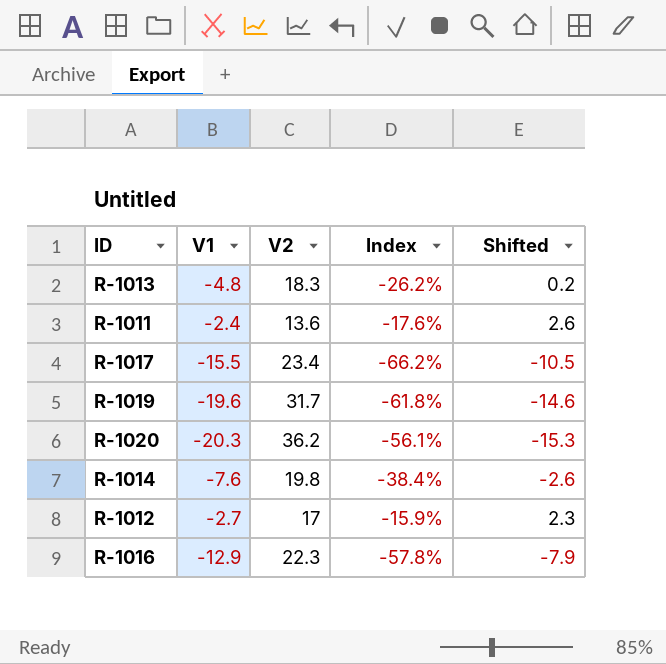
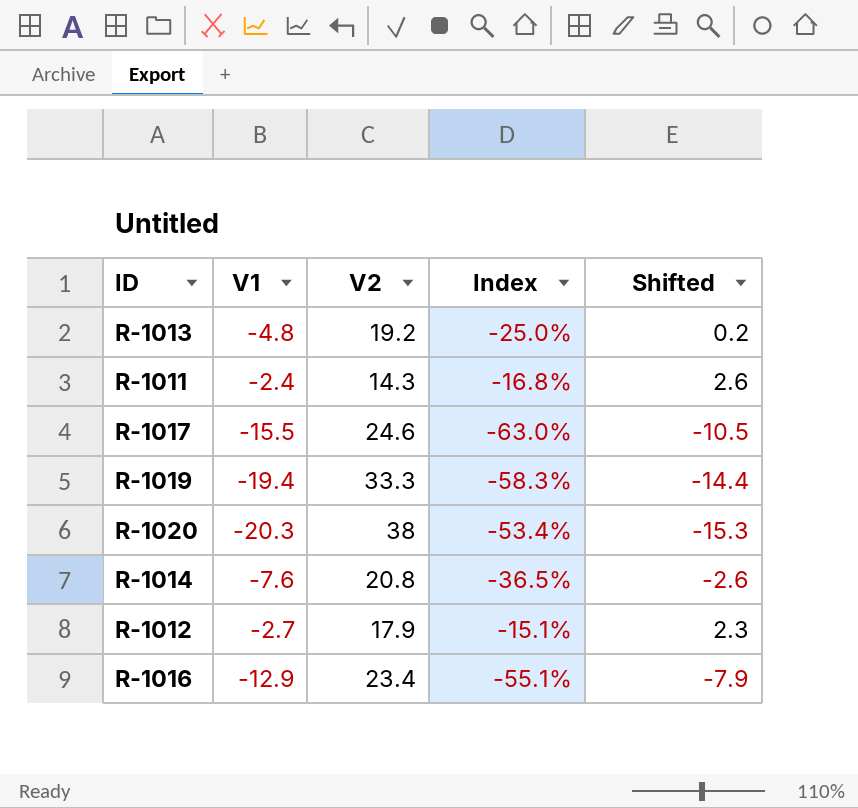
R-1013 | V2: 18.3 -> 19.2
R-1013 | Index: -26.2% -> -25.0%
R-1011 | V2: 13.6 -> 14.3
R-1011 | Index: -17.6% -> -16.8%
R-1017 | V2: 23.4 -> 24.6
R-1017 | Index: -66.2% -> -63.0%
R-1019 | V1: -19.6 -> -19.4
R-1019 | V2: 31.7 -> 33.3
R-1019 | Index: -61.8% -> -58.3%
R-1019 | Shifted: -14.6 -> -14.4
R-1020 | V2: 36.2 -> 38
R-1020 | Index: -56.1% -> -53.4%
R-1014 | V2: 19.8 -> 20.8
R-1014 | Index: -38.4% -> -36.5%
R-1012 | V2: 17 -> 17.9
R-1012 | Index: -15.9% -> -15.1%
R-1016 | V2: 22.3 -> 23.4
R-1016 | Index: -57.8% -> -55.1%

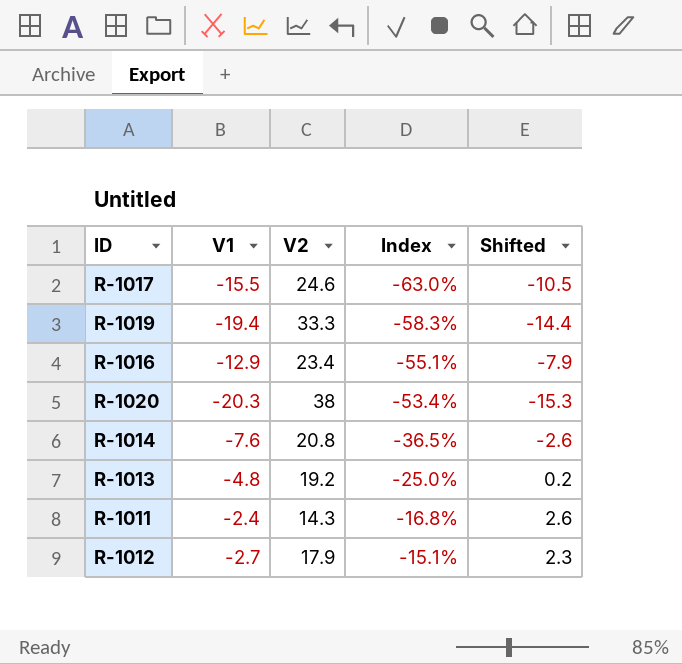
row order: none -> Index ascending

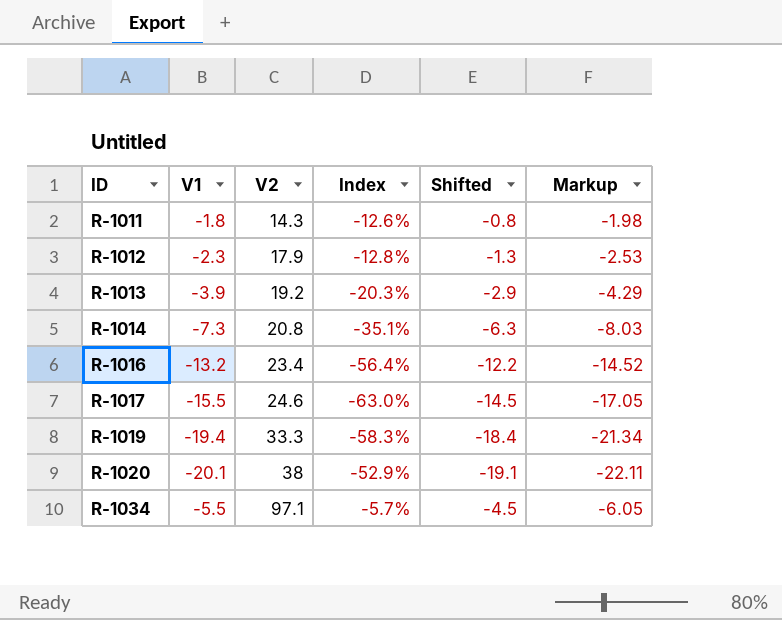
row order: Index ascending -> ID ascending
column Shifted | formula: [V1] + 5 -> [V1] + 1
column Markup | formula: none -> [V1] * 1.1
R-1011 | V1: -2.4 -> -1.8
R-1011 | Index: -16.8% -> -12.6%
R-1012 | V1: -2.7 -> -2.3
R-1012 | Index: -15.1% -> -12.8%
R-1013 | V1: -4.8 -> -3.9
R-1013 | Index: -25.0% -> -20.3%
R-1014 | V1: -7.6 -> -7.3
R-1014 | Index: -36.5% -> -35.1%
R-1016 | V1: -12.9 -> -13.2
R-1016 | Index: -55.1% -> -56.4%
R-1020 | V1: -20.3 -> -20.1
R-1020 | Index: -53.4% -> -52.9%
row R-1034: none -> -5.5 | 97.1 | -5.7% | -4.5 | -6.05

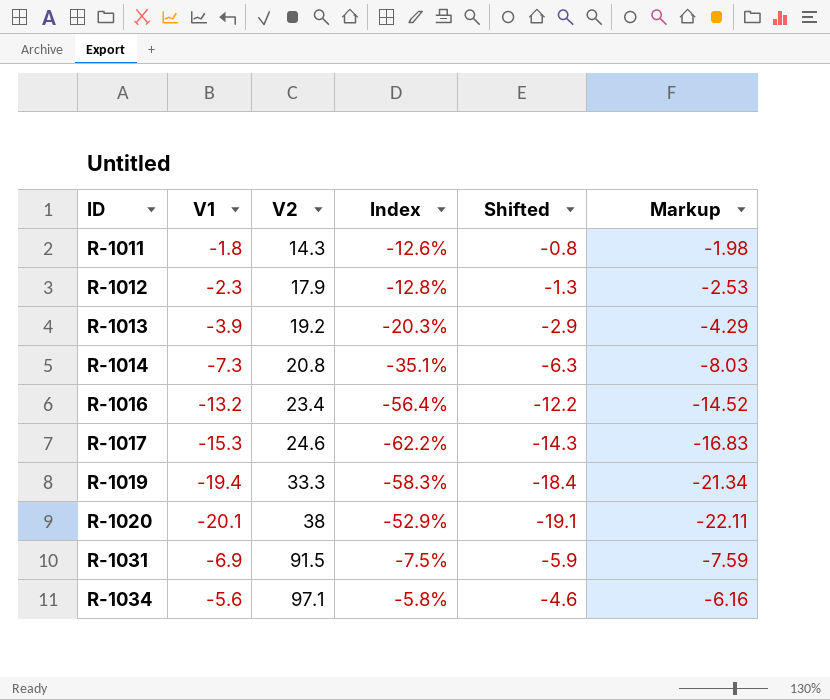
R-1017 | V1: -15.5 -> -15.3
R-1017 | Index: -63.0% -> -62.2%
R-1017 | Shifted: -14.5 -> -14.3
R-1017 | Markup: -17.05 -> -16.83
row R-1031: none -> -6.9 | 91.5 | -7.5% | -5.9 | -7.59
R-1034 | V1: -5.5 -> -5.6
R-1034 | Index: -5.7% -> -5.8%
R-1034 | Shifted: -4.5 -> -4.6
R-1034 | Markup: -6.05 -> -6.16

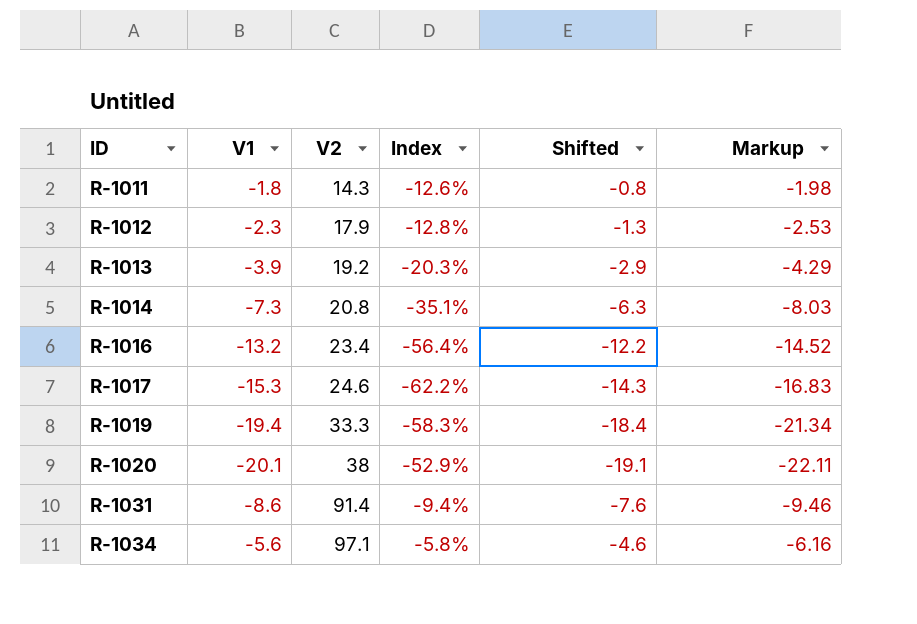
R-1031 | V1: -6.9 -> -8.6
R-1031 | V2: 91.5 -> 91.4
R-1031 | Index: -7.5% -> -9.4%
R-1031 | Shifted: -5.9 -> -7.6
R-1031 | Markup: -7.59 -> -9.46

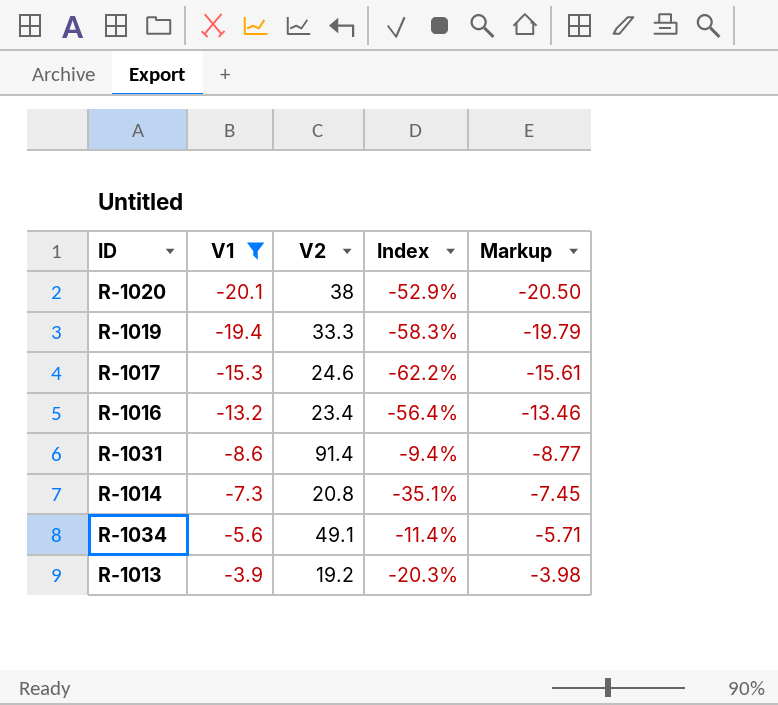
filter: none -> V1 <= -3.9
row order: ID ascending -> V1 ascending
column Shifted | formula: [V1] + 1 -> none
column Markup | formula: [V1] * 1.1 -> [V1] * 1.02
R-1034 | V2: 97.1 -> 49.1
R-1034 | Index: -5.8% -> -11.4%

